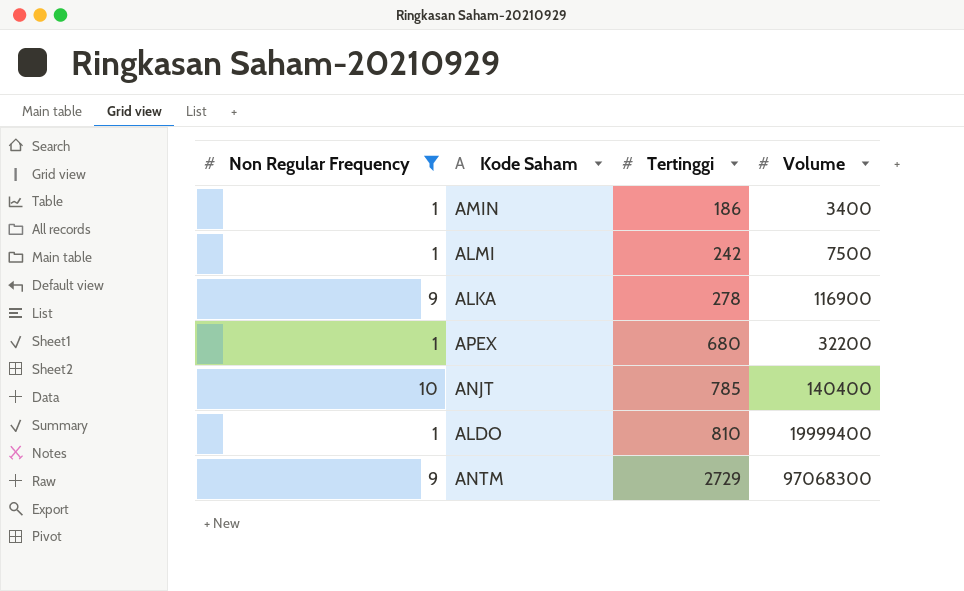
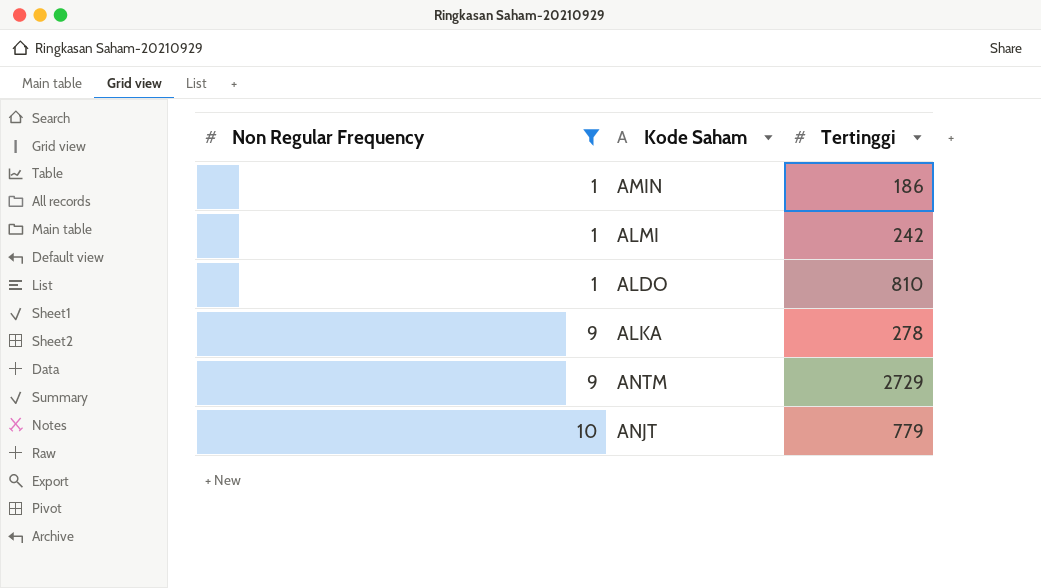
row order: Tertinggi ascending -> Non Regular Frequency ascending
column Volume | position: 4 -> none
row APEX: 1 | 680 | 32200 -> none
ANJT | Tertinggi: 785 -> 779

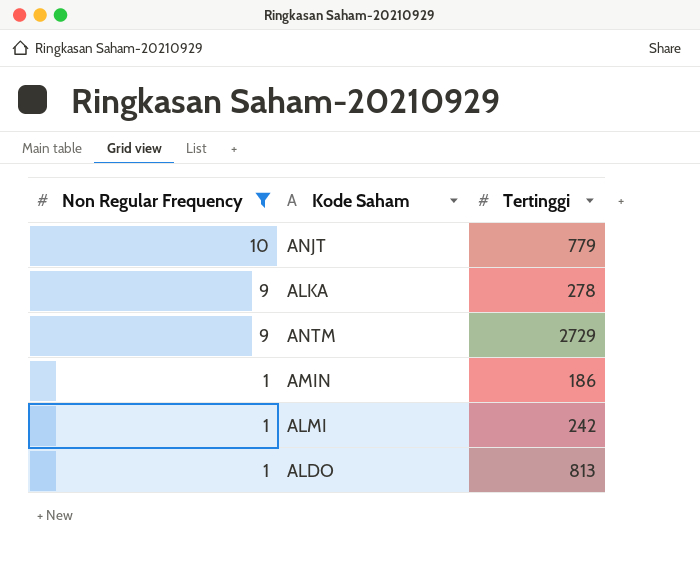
row order: Non Regular Frequency ascending -> Non Regular Frequency descending
ALDO | Tertinggi: 810 -> 813

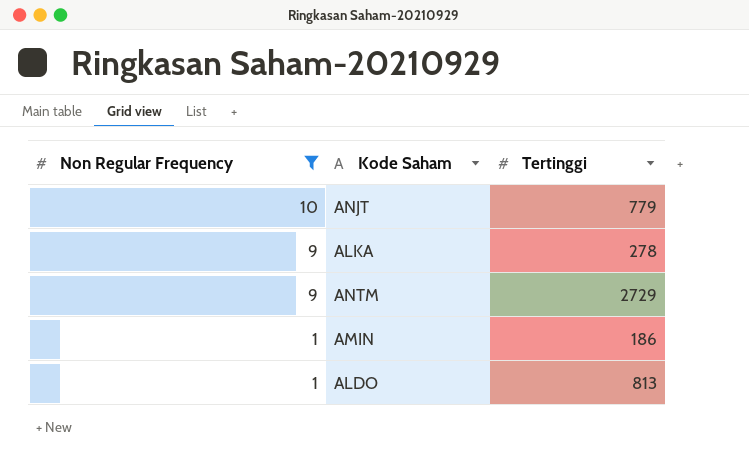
row ALMI: 1 | 242 -> none

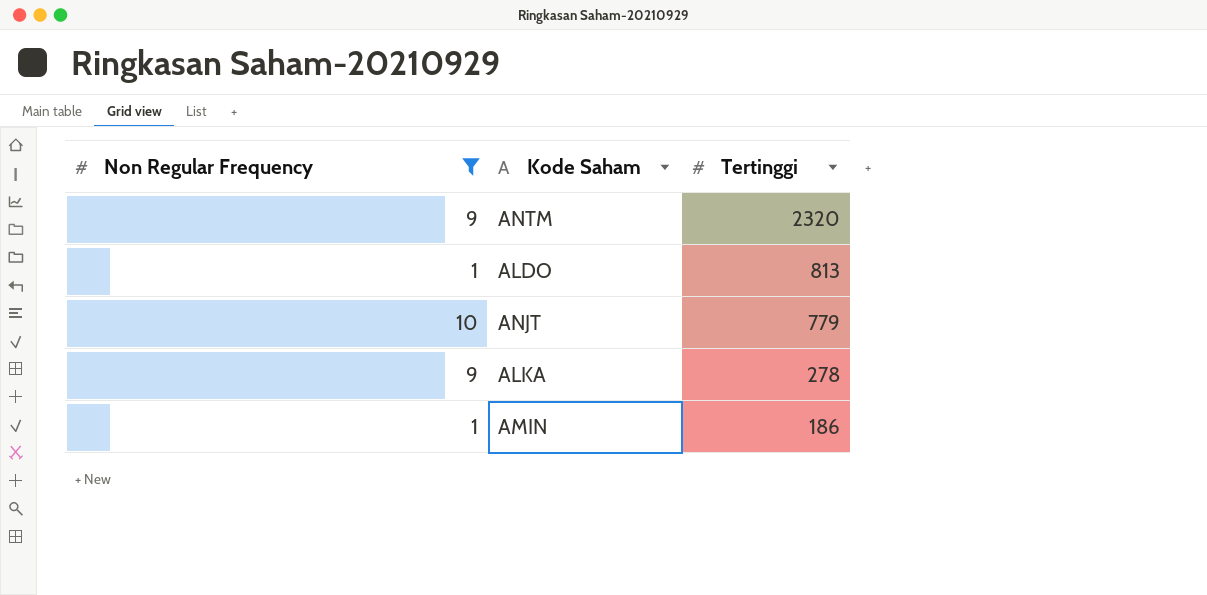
row order: Non Regular Frequency descending -> Tertinggi descending
ANTM | Tertinggi: 2729 -> 2320

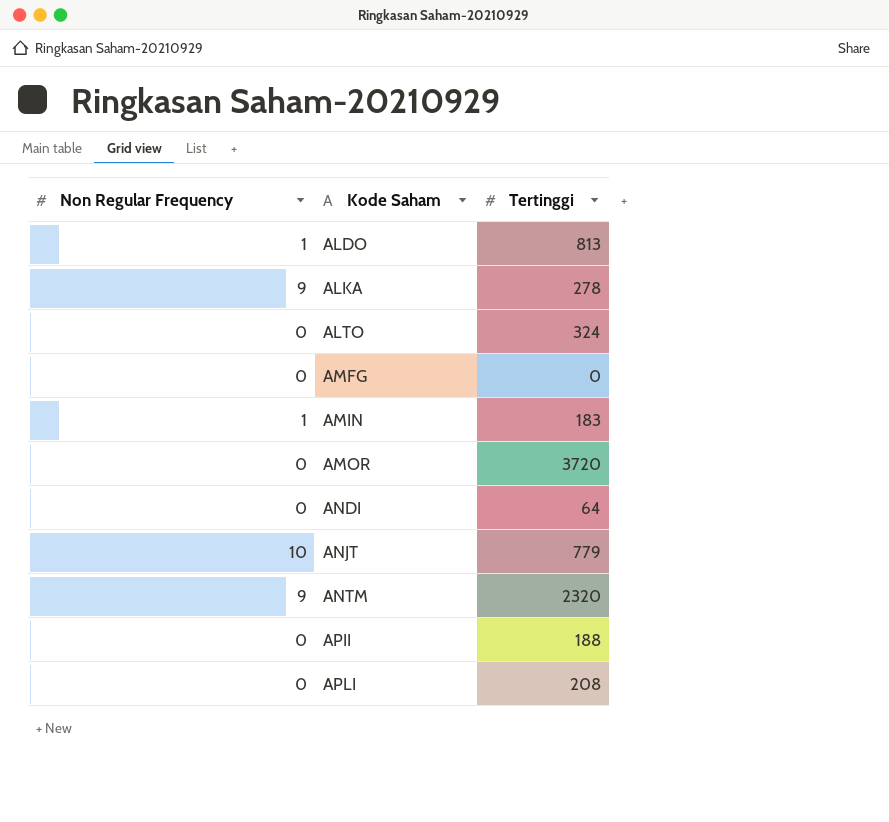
filter: Non Regular Frequency != 0 -> none
row order: Tertinggi descending -> Kode Saham ascending
AMIN | Tertinggi: 186 -> 183

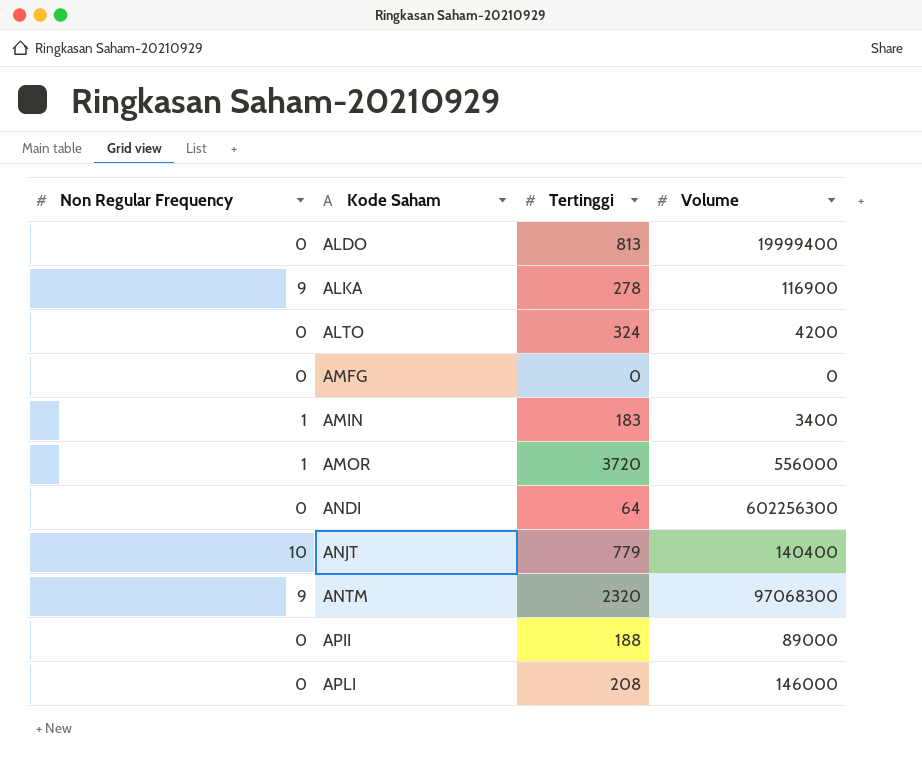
column Volume | position: none -> 4
ALDO | Non Regular Frequency: 1 -> 0
AMOR | Non Regular Frequency: 0 -> 1

